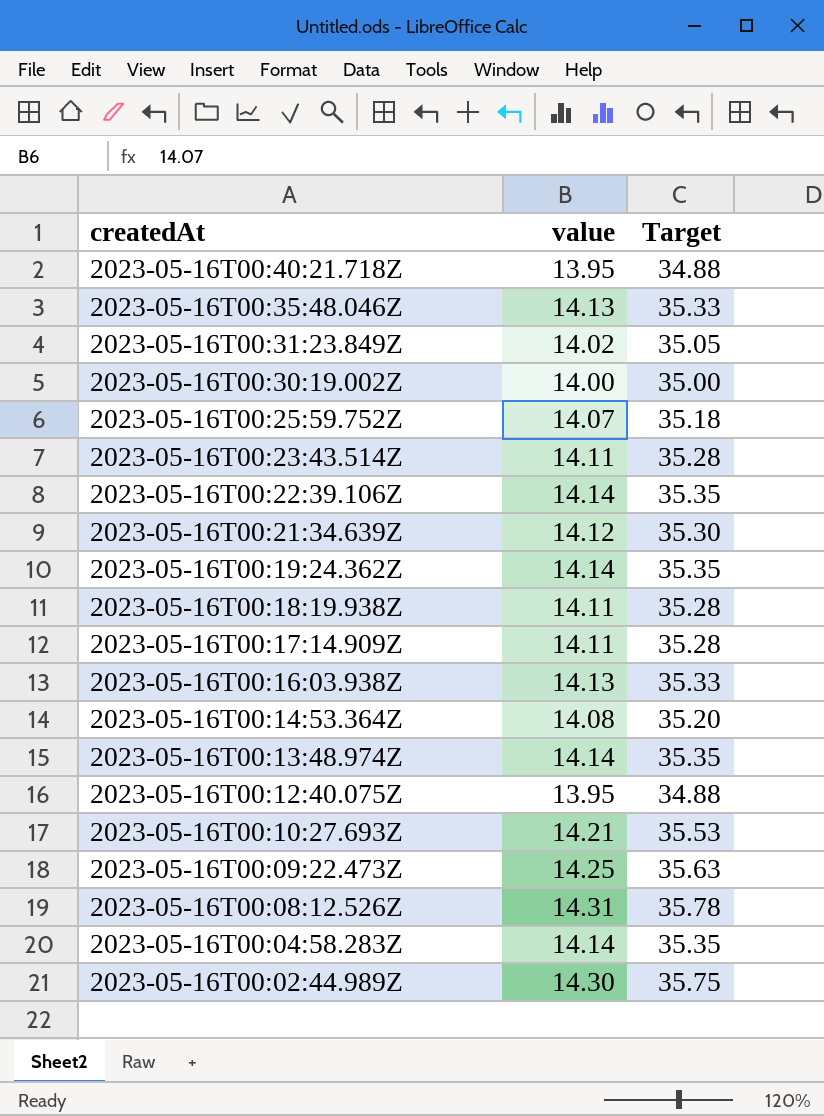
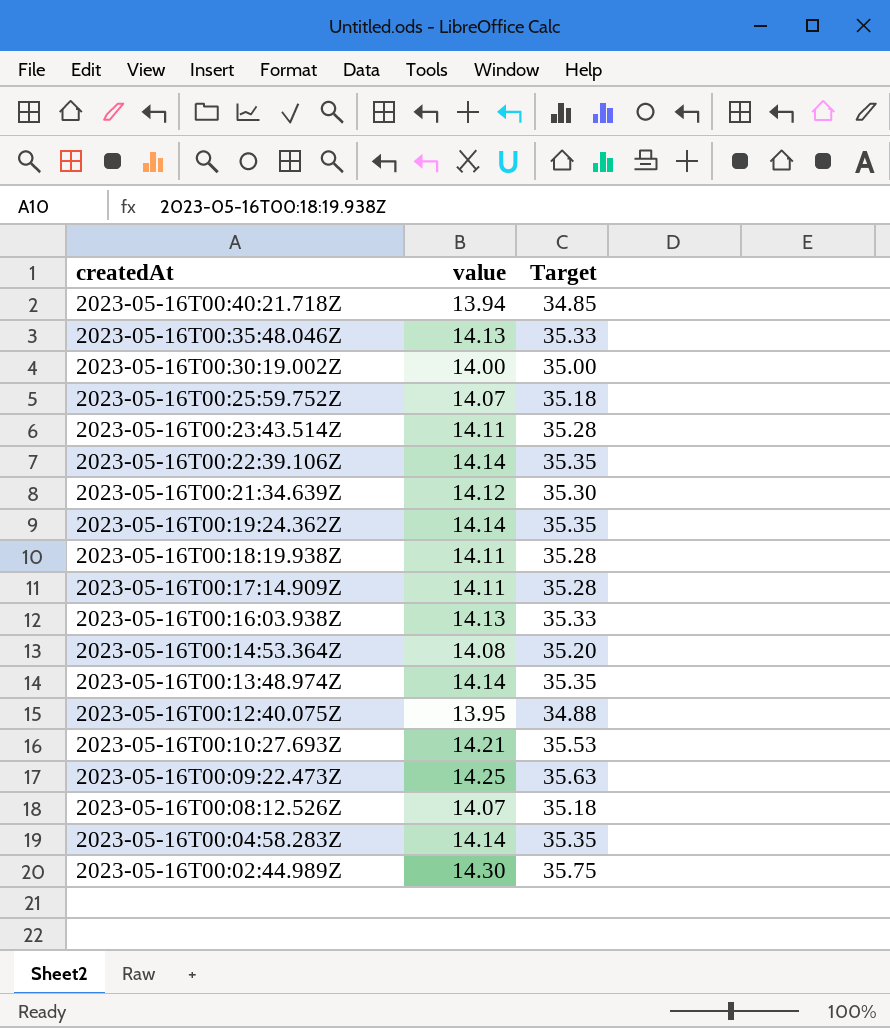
row 2023-05-16T00:31:23.849Z: 14.02 | 35.05 -> none
2023-05-16T00:40:21.718Z | value: 13.95 -> 13.94
2023-05-16T00:40:21.718Z | Target: 34.88 -> 34.85
2023-05-16T00:08:12.526Z | value: 14.31 -> 14.07
2023-05-16T00:08:12.526Z | Target: 35.78 -> 35.18

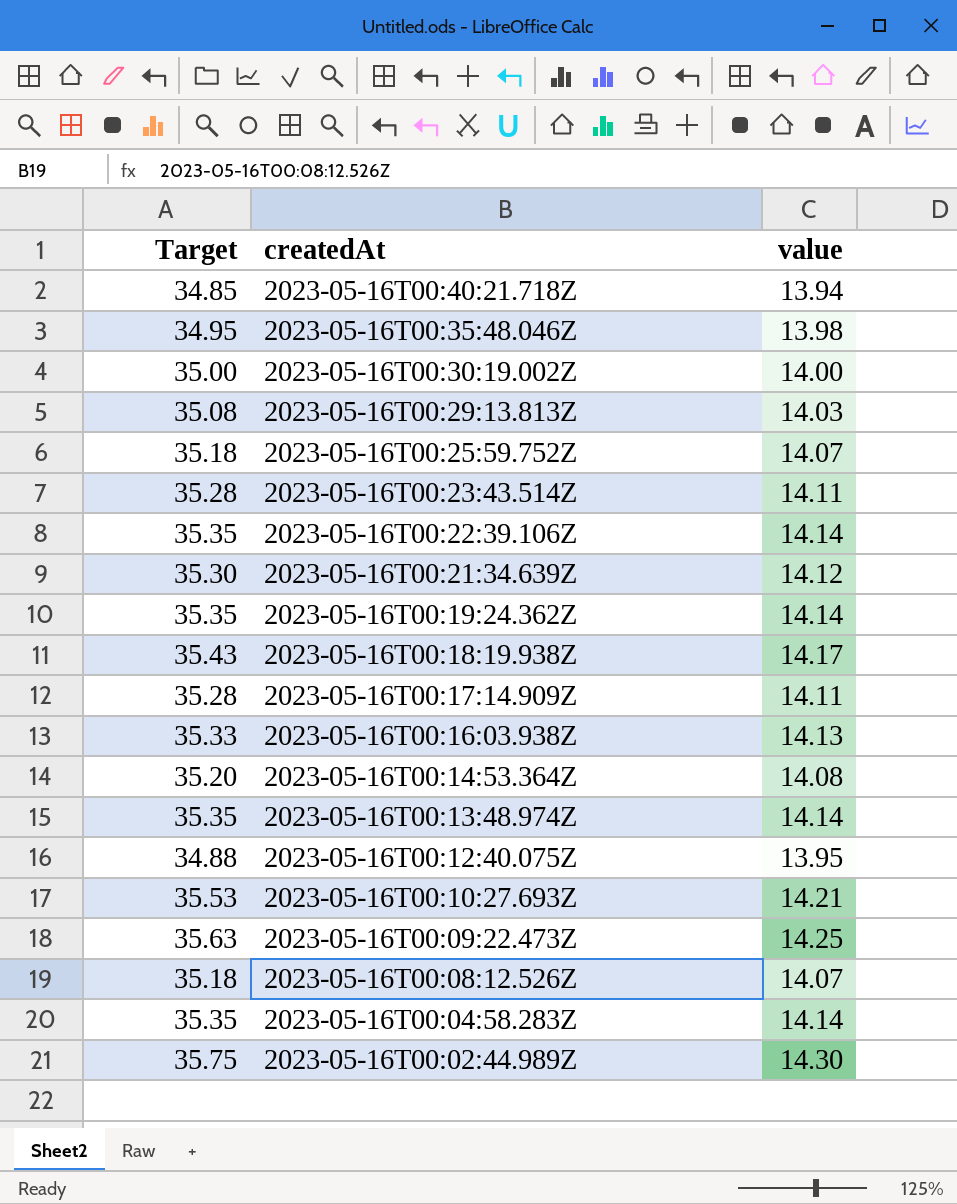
column Target | position: 3 -> 1
2023-05-16T00:35:48.046Z | Target: 35.33 -> 34.95
2023-05-16T00:35:48.046Z | value: 14.13 -> 13.98
row 2023-05-16T00:29:13.813Z: none -> 35.08 | 14.03
2023-05-16T00:18:19.938Z | Target: 35.28 -> 35.43
2023-05-16T00:18:19.938Z | value: 14.11 -> 14.17

